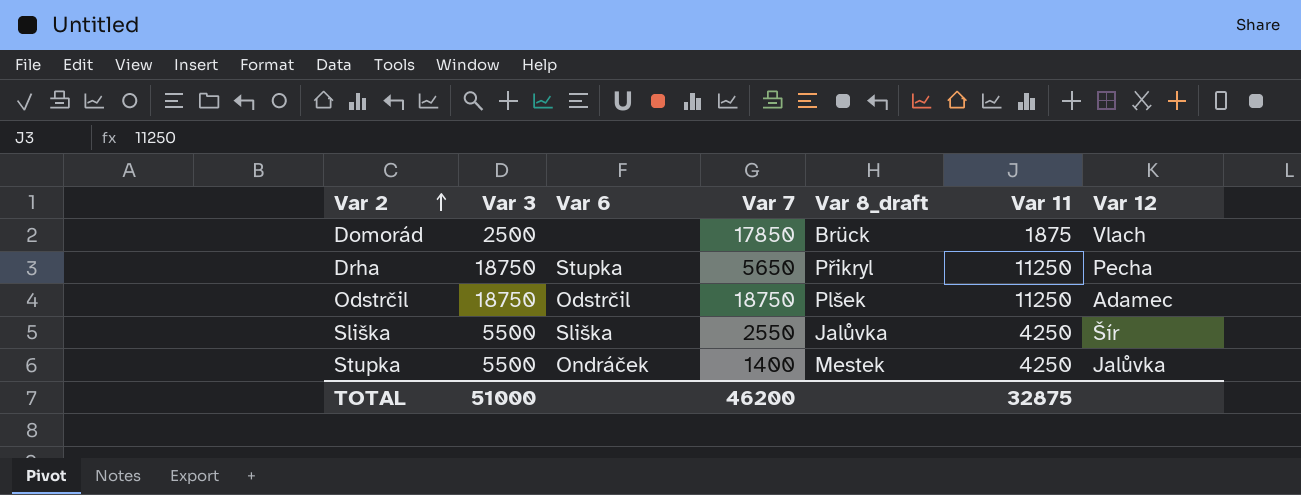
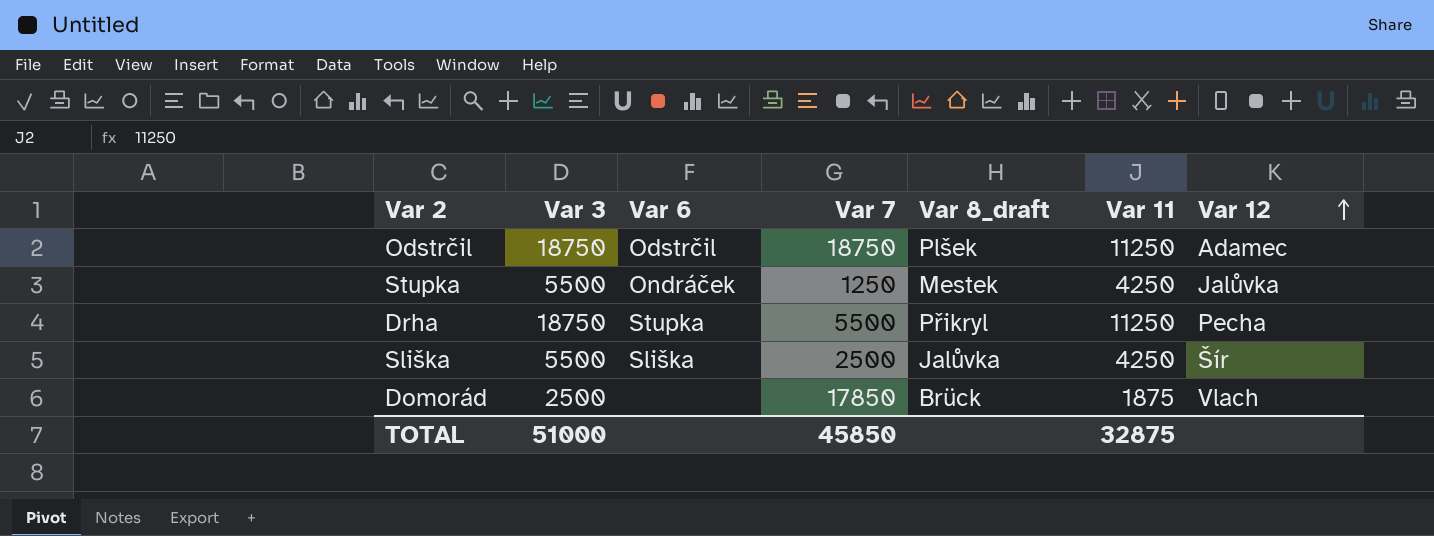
row order: Var 2 ascending -> Var 12 ascending
Stupka | Var 7: 1400 -> 1250
Drha | Var 7: 5650 -> 5500
Sliška | Var 7: 2550 -> 2500
TOTAL | Var 7: 46200 -> 45850

